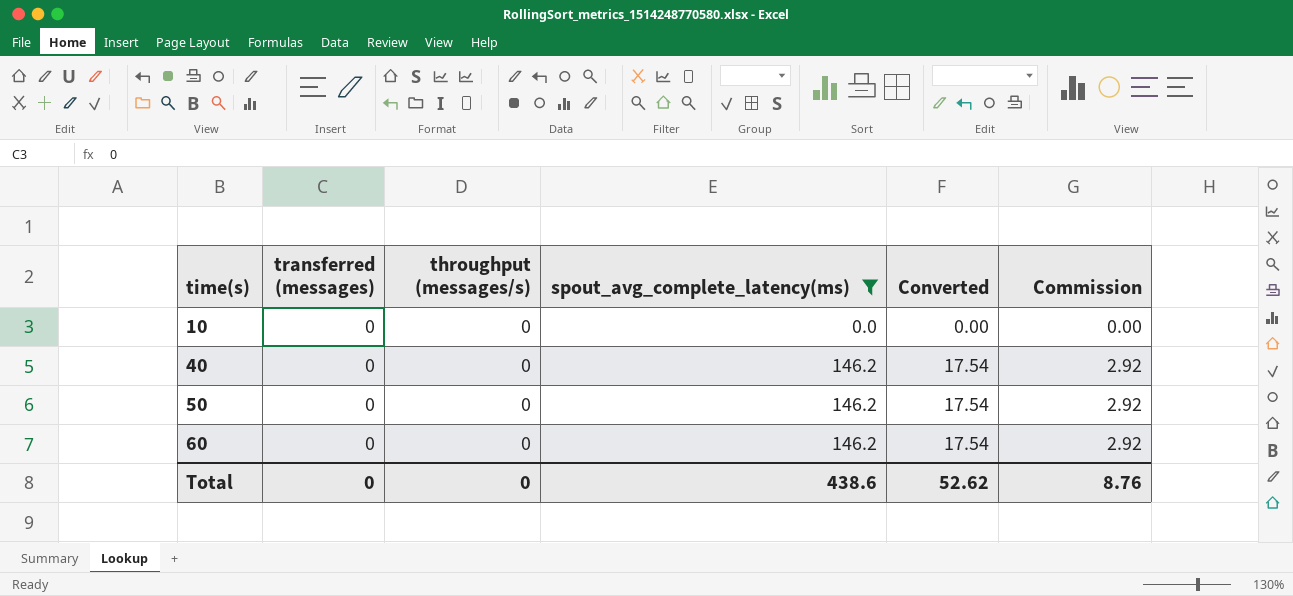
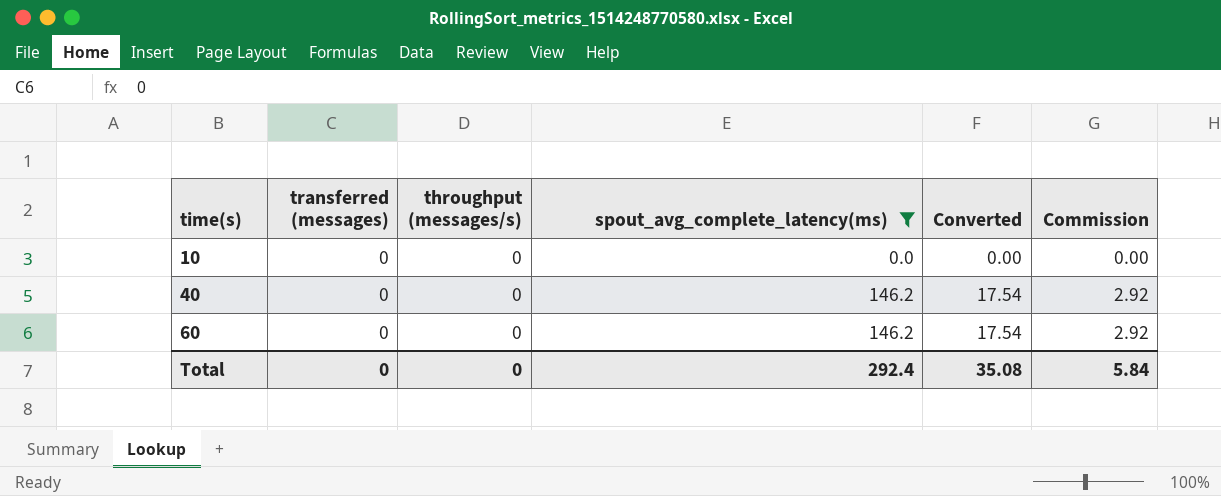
row 50: 0 | 0 | 146.2 | 17.54 | 2.92 -> none
Total | spout_avg_complete_latency(ms): 438.6 -> 292.4
Total | Converted: 52.62 -> 35.08
Total | Commission: 8.76 -> 5.84

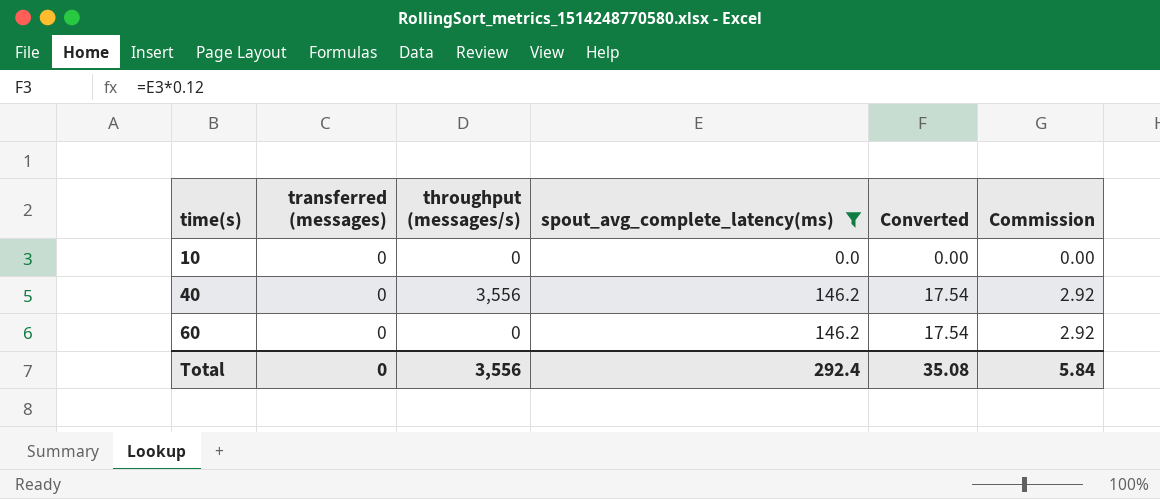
40 | throughput (messages/s): 0 -> 3,556
Total | throughput (messages/s): 0 -> 3,556

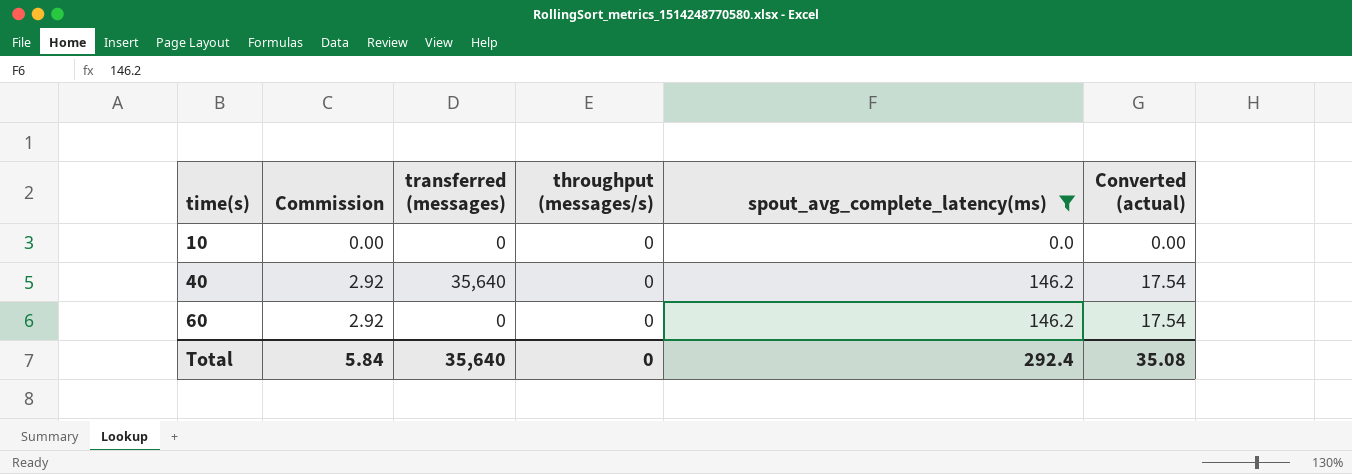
column Commission | position: 6 -> 2
column name: Converted -> Converted (actual)
40 | transferred (messages): 0 -> 35,640
40 | throughput (messages/s): 3,556 -> 0
Total | transferred (messages): 0 -> 35,640
Total | throughput (messages/s): 3,556 -> 0

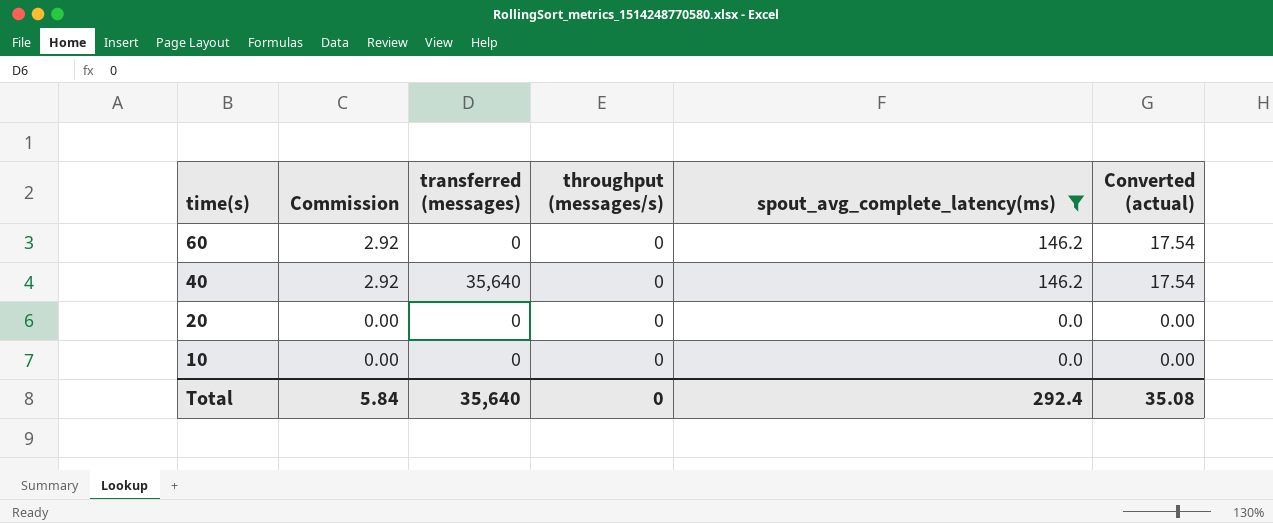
row order: time(s) ascending -> time(s) descending
row 20: none -> 0.00 | 0 | 0 | 0.0 | 0.00

